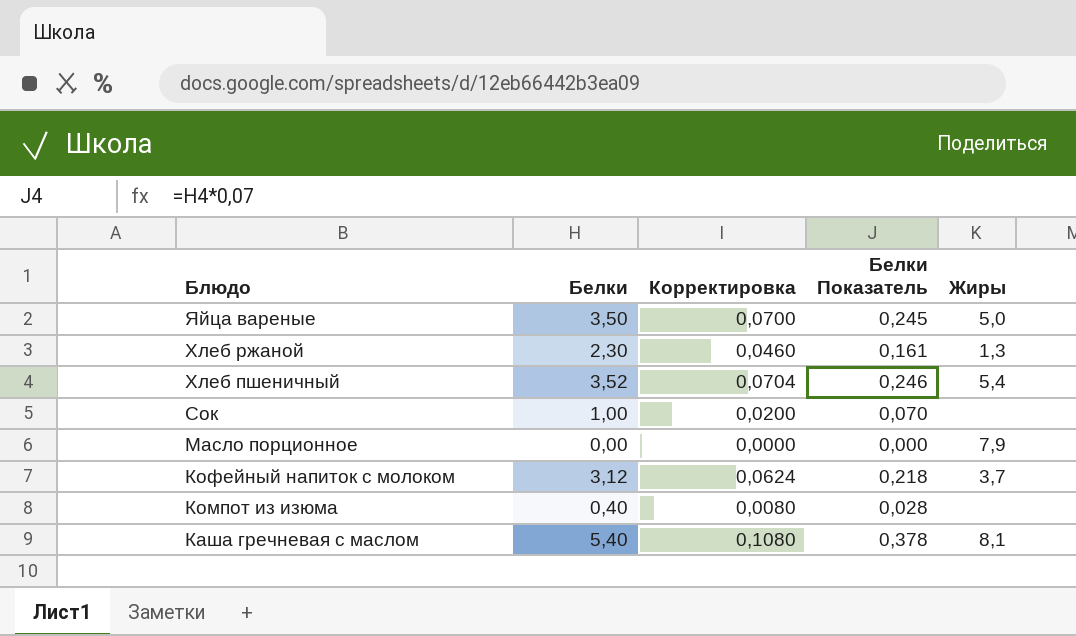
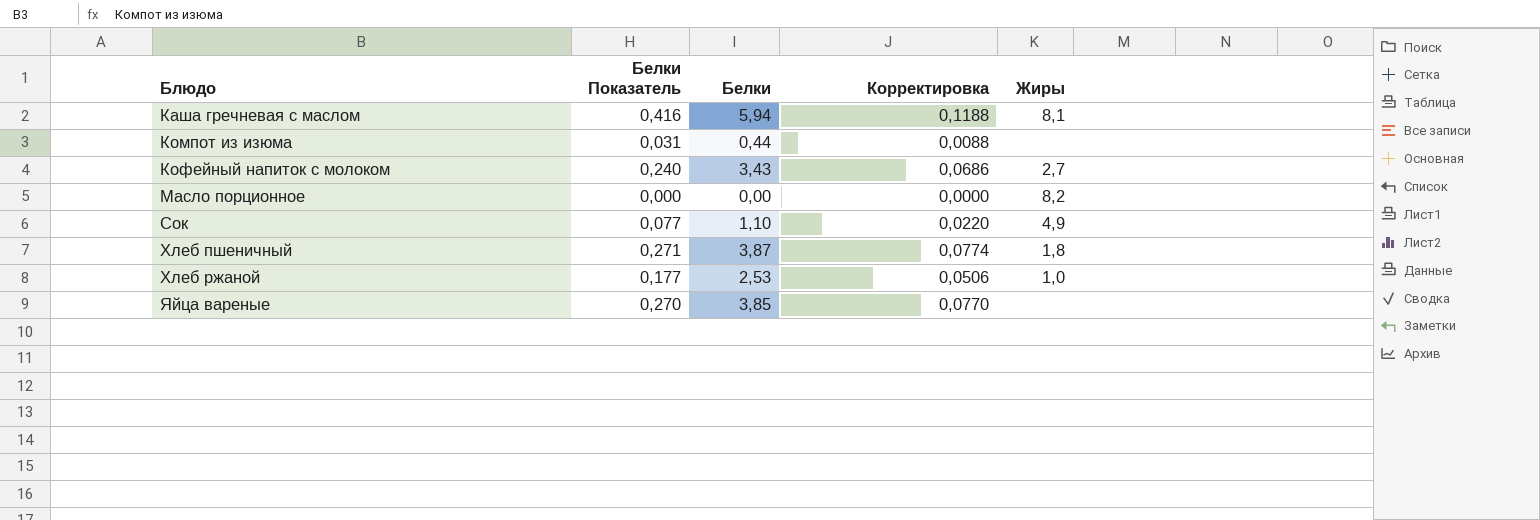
row order: Блюдо descending -> Блюдо ascending
column Белки Показатель | position: 4 -> 2
Каша гречневая с маслом | Белки Показатель: 0,378 -> 0,416
Каша гречневая с маслом | Белки: 5,40 -> 5,94
Каша гречневая с маслом | Корректировка: 0,1080 -> 0,1188
Компот из изюма | Белки Показатель: 0,028 -> 0,031
Компот из изюма | Белки: 0,40 -> 0,44
Компот из изюма | Корректировка: 0,0080 -> 0,0088
Кофейный напиток с молоком | Белки Показатель: 0,218 -> 0,240
Кофейный напиток с молоком | Белки: 3,12 -> 3,43
Кофейный напиток с молоком | Корректировка: 0,0624 -> 0,0686
Кофейный напиток с молоком | Жиры: 3,7 -> 2,7
Масло порционное | Жиры: 7,9 -> 8,2
Сок | Белки Показатель: 0,070 -> 0,077
Сок | Белки: 1,00 -> 1,10
Сок | Корректировка: 0,0200 -> 0,0220
Сок | Жиры: none -> 4,9
Хлеб пшеничный | Белки Показатель: 0,246 -> 0,271
Хлеб пшеничный | Белки: 3,52 -> 3,87
Хлеб пшеничный | Корректировка: 0,0704 -> 0,0774
Хлеб пшеничный | Жиры: 5,4 -> 1,8
Хлеб ржаной | Белки Показатель: 0,161 -> 0,177
Хлеб ржаной | Белки: 2,30 -> 2,53
Хлеб ржаной | Корректировка: 0,0460 -> 0,0506
Хлеб ржаной | Жиры: 1,3 -> 1,0
Яйца вареные | Белки Показатель: 0,245 -> 0,270
Яйца вареные | Белки: 3,50 -> 3,85
Яйца вареные | Корректировка: 0,0700 -> 0,0770
Яйца вареные | Жиры: 5,0 -> none

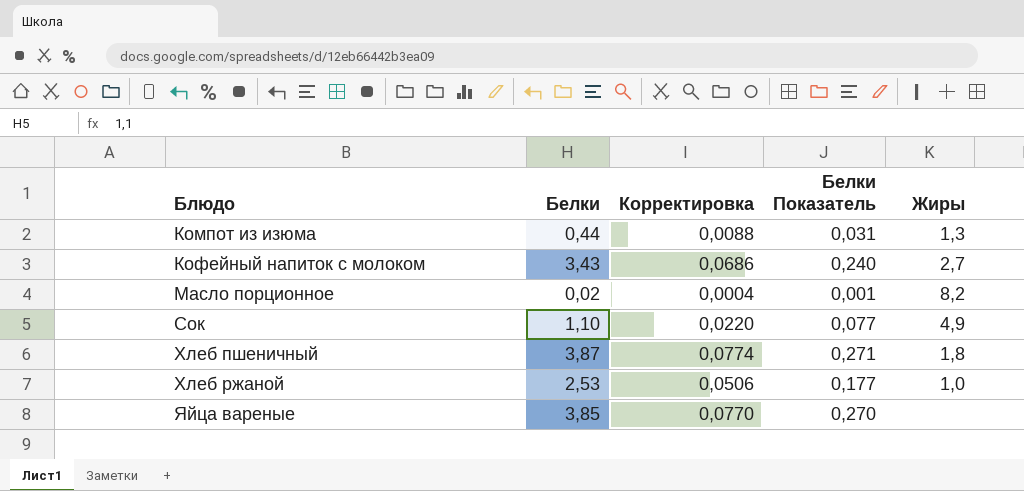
column Белки Показатель | position: 2 -> 4
row Каша гречневая с маслом: 0,416 | 5,94 | 0,1188 | 8,1 -> none
Компот из изюма | Жиры: none -> 1,3
Масло порционное | Белки: 0,00 -> 0,02
Масло порционное | Корректировка: 0,0000 -> 0,0004
Масло порционное | Белки Показатель: 0,000 -> 0,001

